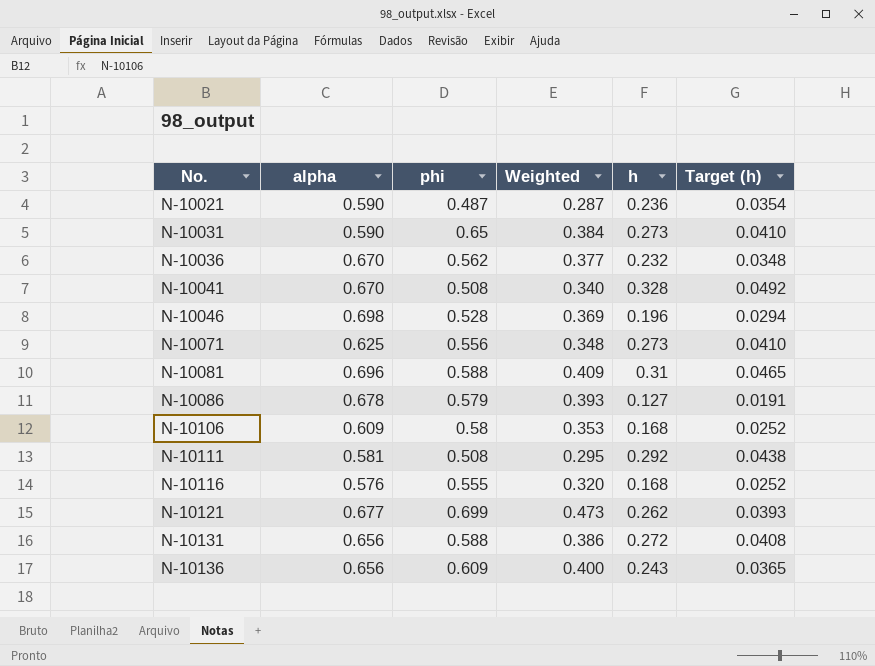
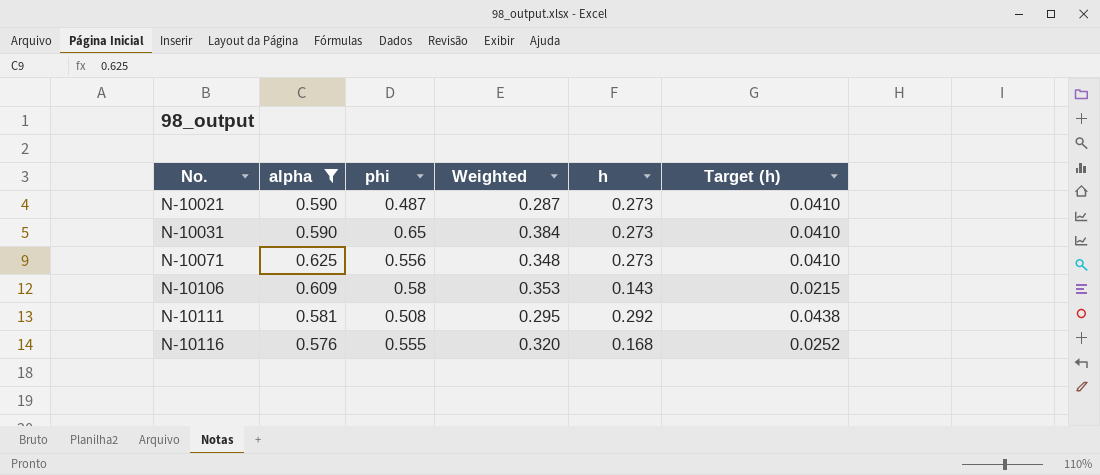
filter: none -> alpha <= 0.625
N-10021 | h: 0.236 -> 0.273
N-10021 | Target (h): 0.0354 -> 0.0410
N-10106 | h: 0.168 -> 0.143
N-10106 | Target (h): 0.0252 -> 0.0215

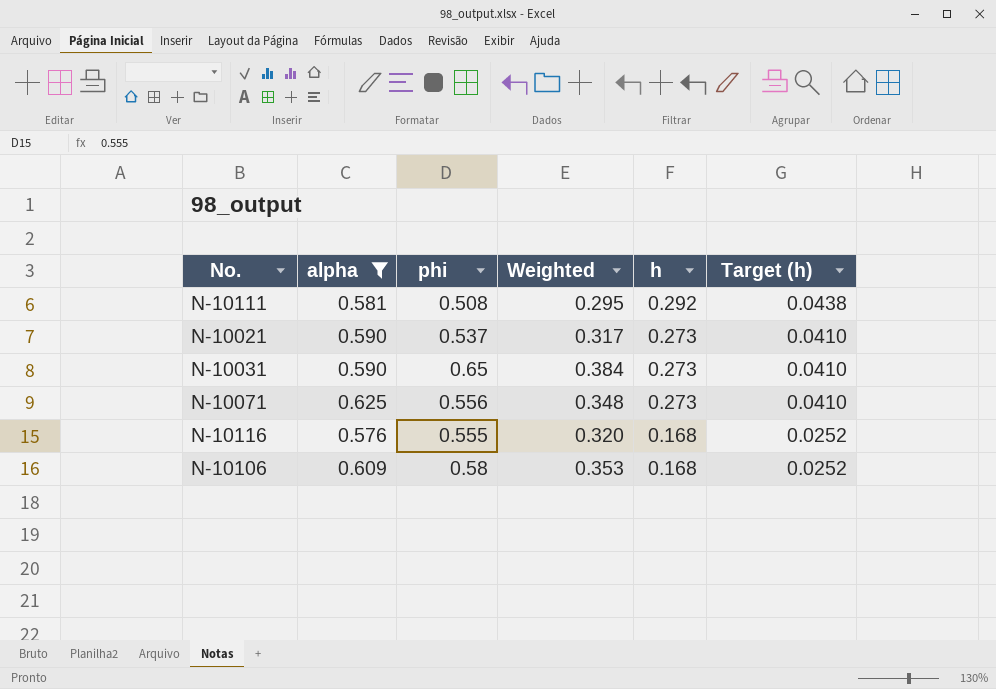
row order: No. ascending -> h descending
N-10021 | phi: 0.487 -> 0.537
N-10021 | Weighted: 0.287 -> 0.317
N-10106 | h: 0.143 -> 0.168
N-10106 | Target (h): 0.0215 -> 0.0252

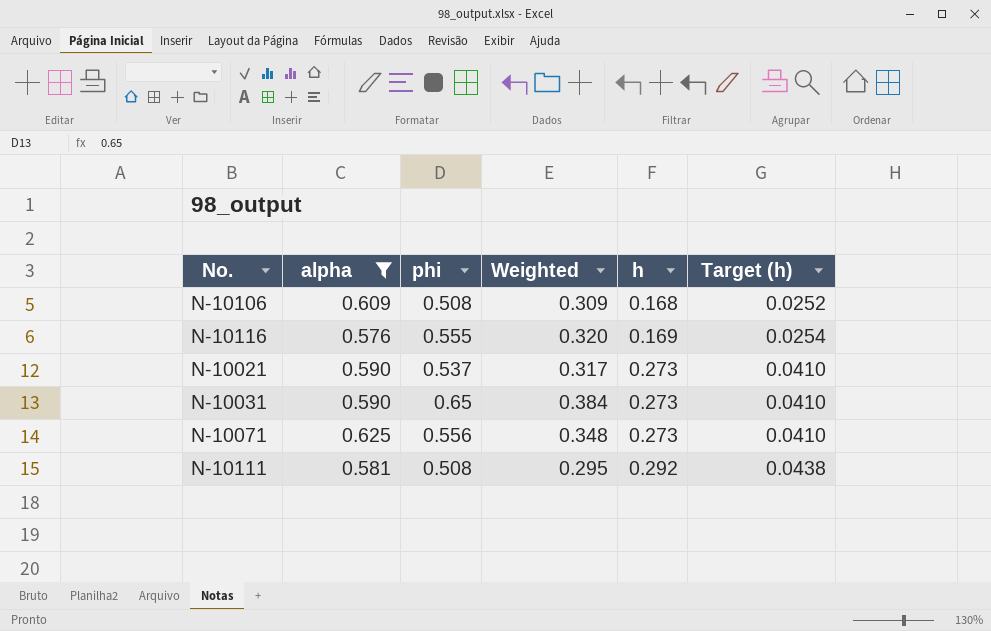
row order: h descending -> h ascending
N-10106 | phi: 0.58 -> 0.508
N-10106 | Weighted: 0.353 -> 0.309
N-10116 | h: 0.168 -> 0.169
N-10116 | Target (h): 0.0252 -> 0.0254

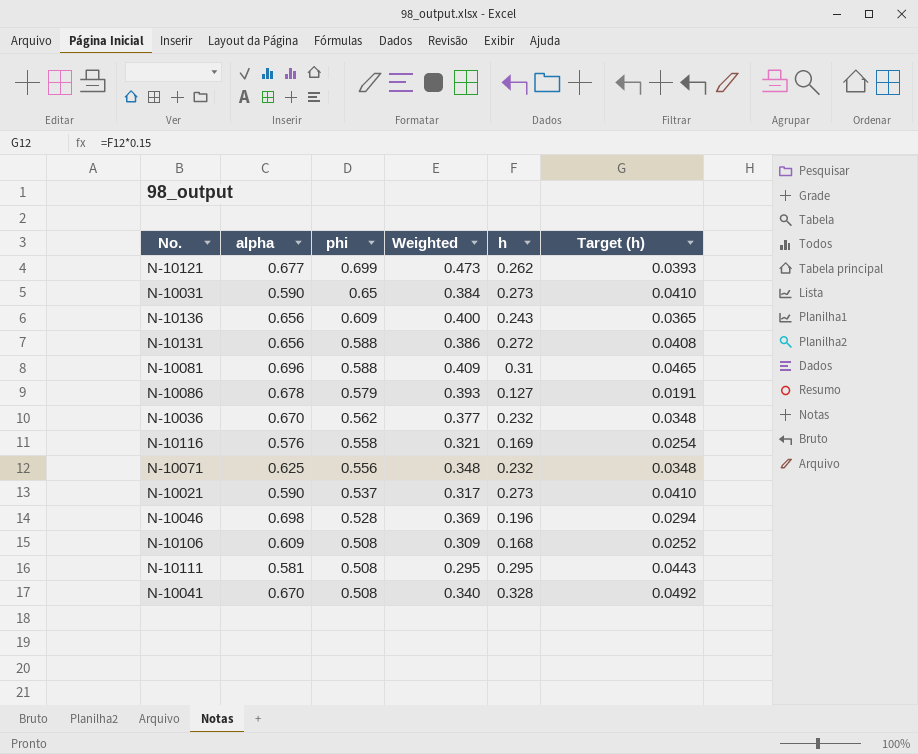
filter: alpha <= 0.625 -> none
row order: h ascending -> phi descending
N-10116 | phi: 0.555 -> 0.558
N-10116 | Weighted: 0.320 -> 0.321
N-10071 | h: 0.273 -> 0.232
N-10071 | Target (h): 0.0410 -> 0.0348
N-10111 | h: 0.292 -> 0.295
N-10111 | Target (h): 0.0438 -> 0.0443

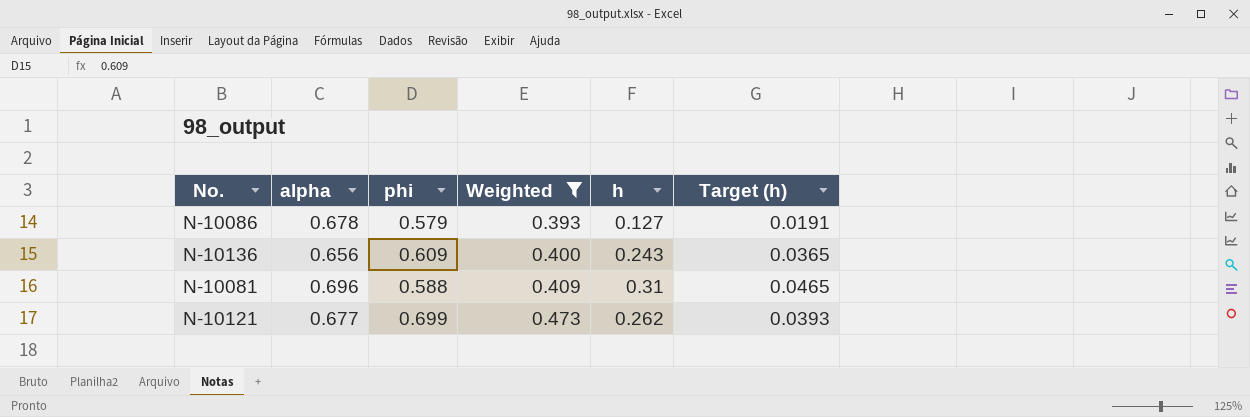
filter: none -> Weighted >= 0.393
row order: phi descending -> Weighted ascending

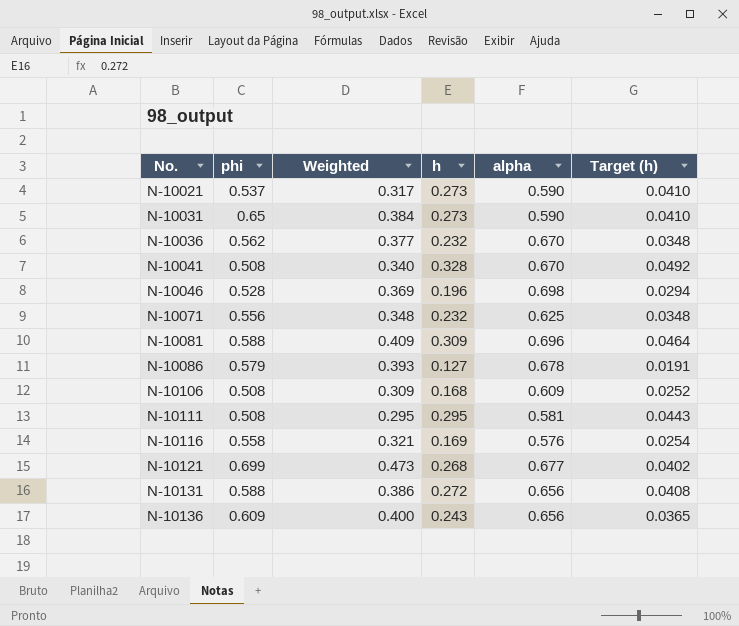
filter: Weighted >= 0.393 -> none
row order: Weighted ascending -> No. ascending
column alpha | position: 2 -> 5
N-10081 | h: 0.31 -> 0.309
N-10081 | Target (h): 0.0465 -> 0.0464
N-10121 | h: 0.262 -> 0.268
N-10121 | Target (h): 0.0393 -> 0.0402

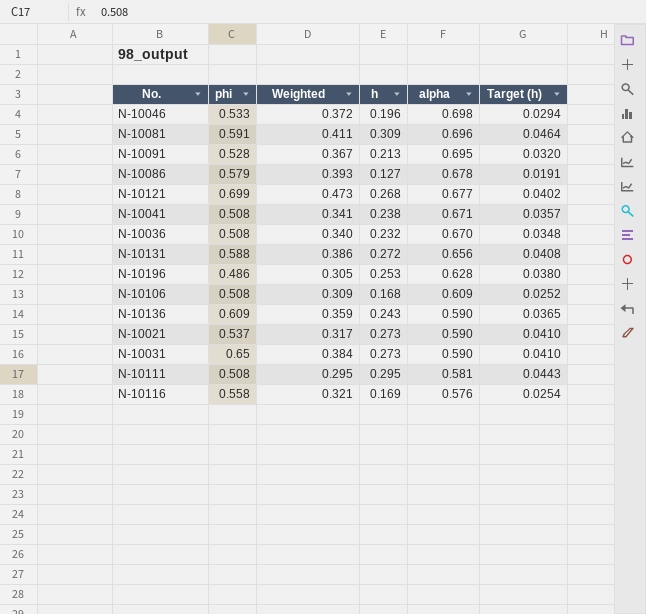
row order: No. ascending -> alpha descending
row N-10071: 0.556 | 0.348 | 0.232 | 0.625 | 0.0348 -> none
N-10046 | phi: 0.528 -> 0.533
N-10046 | Weighted: 0.369 -> 0.372
N-10081 | phi: 0.588 -> 0.591
N-10081 | Weighted: 0.409 -> 0.411
row N-10091: none -> 0.528 | 0.367 | 0.213 | 0.695 | 0.0320
N-10041 | Weighted: 0.340 -> 0.341
N-10041 | h: 0.328 -> 0.238
N-10041 | alpha: 0.670 -> 0.671
N-10041 | Target (h): 0.0492 -> 0.0357
N-10036 | phi: 0.562 -> 0.508
N-10036 | Weighted: 0.377 -> 0.340
row N-10196: none -> 0.486 | 0.305 | 0.253 | 0.628 | 0.0380
N-10136 | Weighted: 0.400 -> 0.359
N-10136 | alpha: 0.656 -> 0.590

